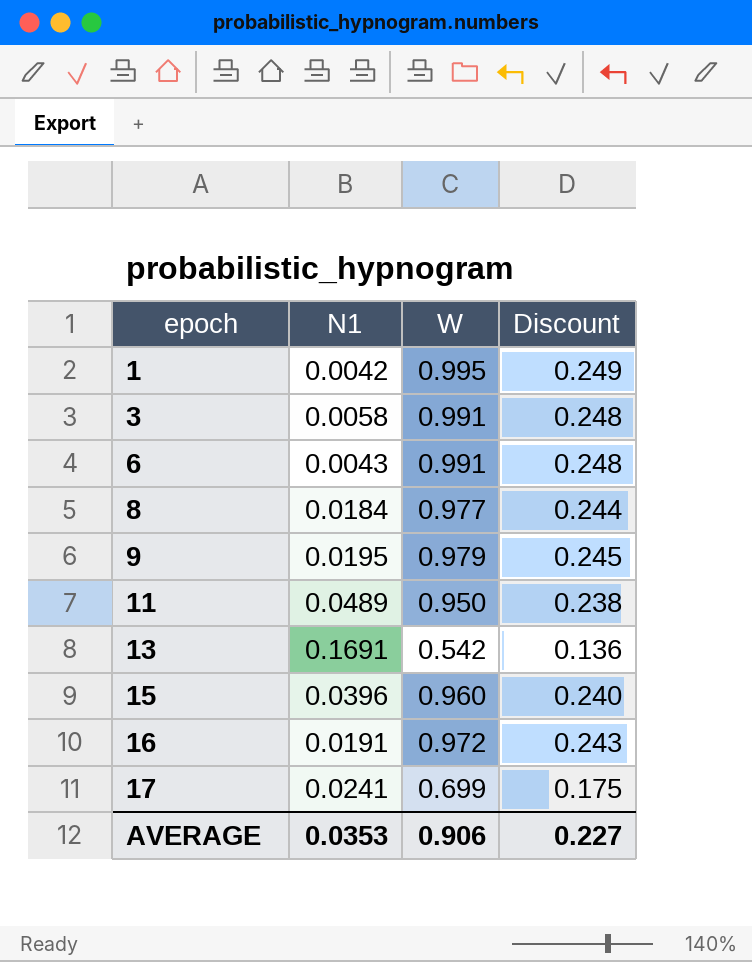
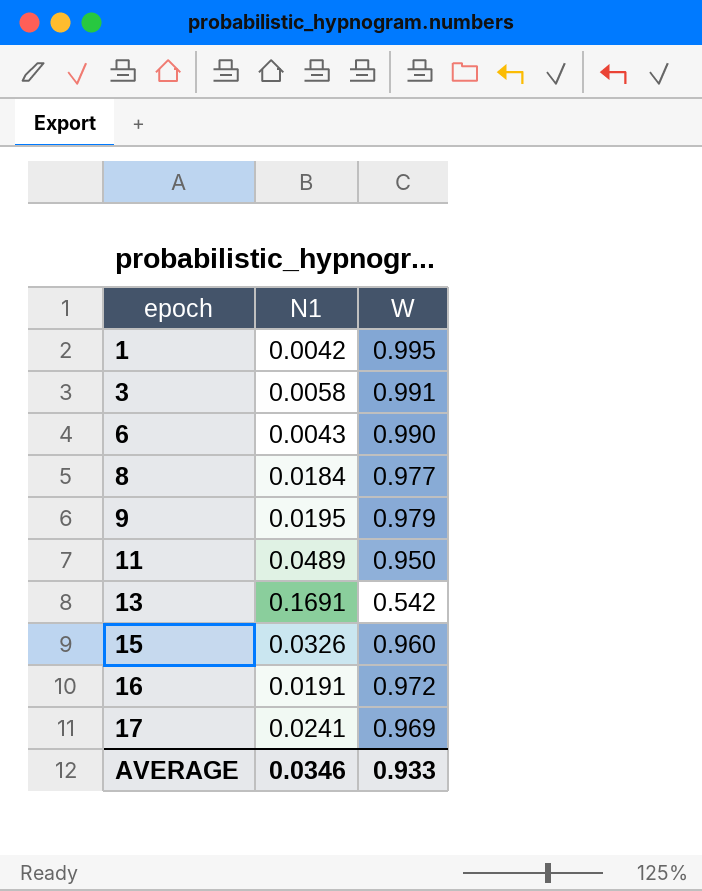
column Discount | formula: [W] * 0.25 -> none
6 | W: 0.991 -> 0.990
15 | N1: 0.0396 -> 0.0326
17 | W: 0.699 -> 0.969
AVERAGE | N1: 0.0353 -> 0.0346
AVERAGE | W: 0.906 -> 0.933

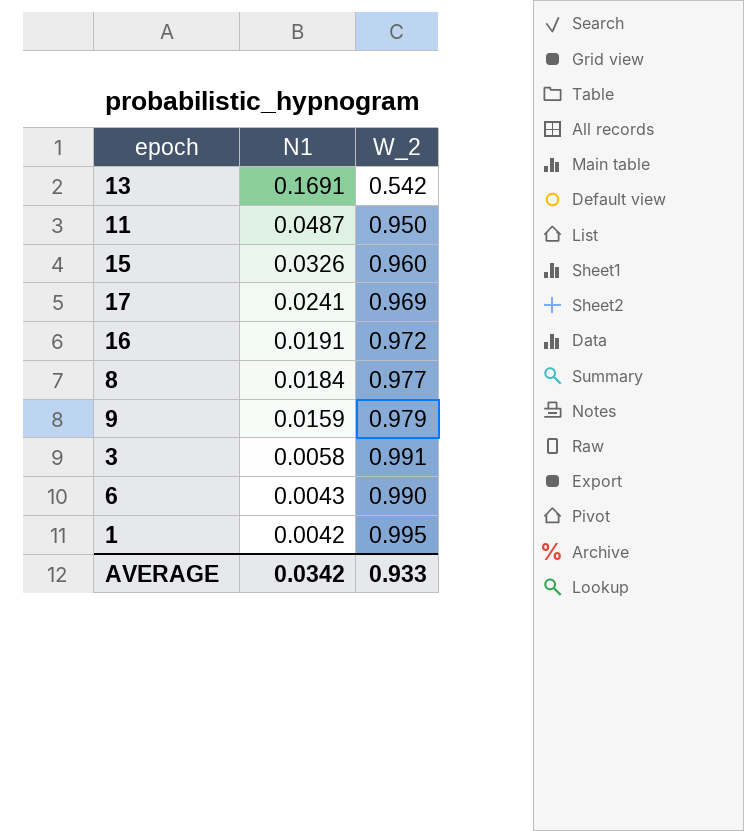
row order: epoch ascending -> N1 descending
column name: W -> W_2
11 | N1: 0.0489 -> 0.0487
9 | N1: 0.0195 -> 0.0159
AVERAGE | N1: 0.0346 -> 0.0342

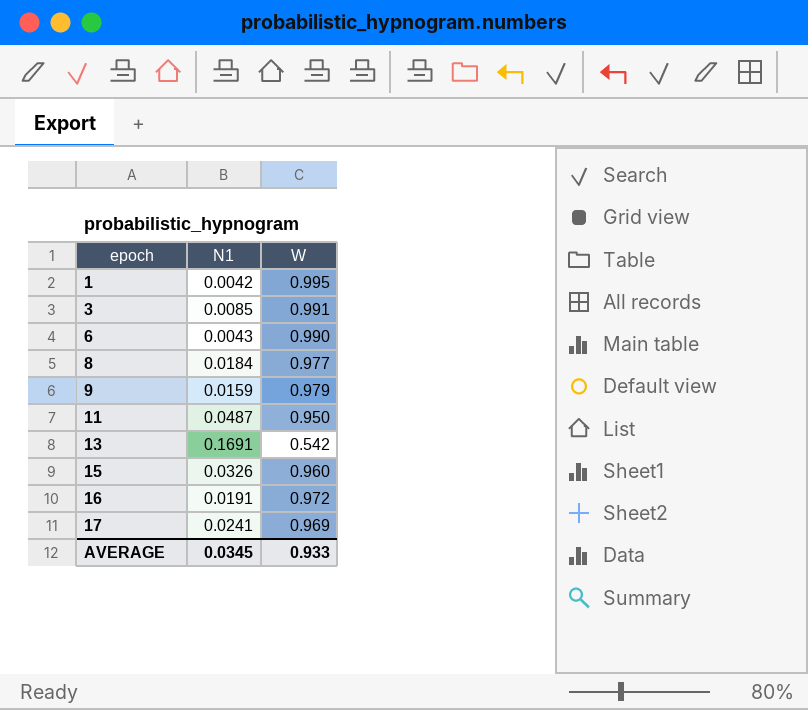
row order: N1 descending -> epoch ascending
column name: W_2 -> W
3 | N1: 0.0058 -> 0.0085
AVERAGE | N1: 0.0342 -> 0.0345

